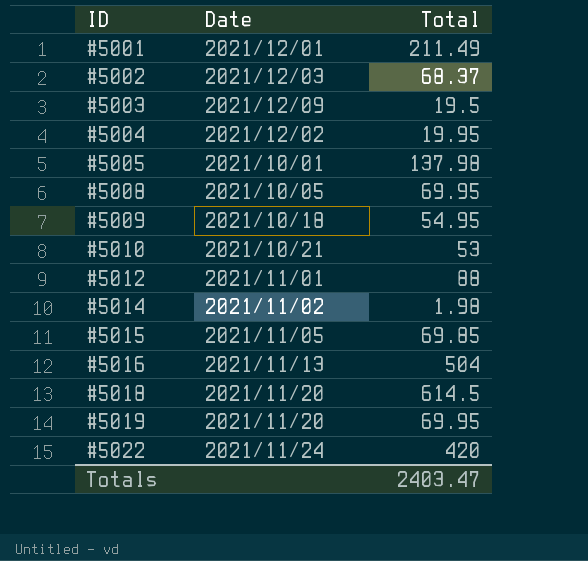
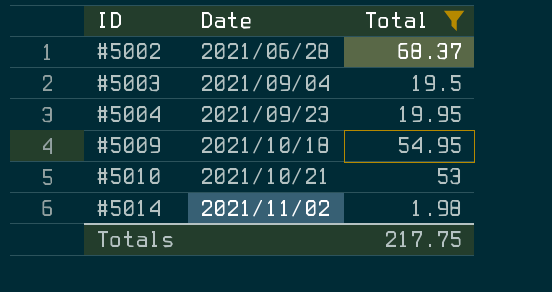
filter: none -> Total <= 68.37
#5002 | Date: 2021/12/03 -> 2021/06/28
#5003 | Date: 2021/12/09 -> 2021/09/04
#5004 | Date: 2021/12/02 -> 2021/09/23
Totals | Total: 2403.47 -> 217.75

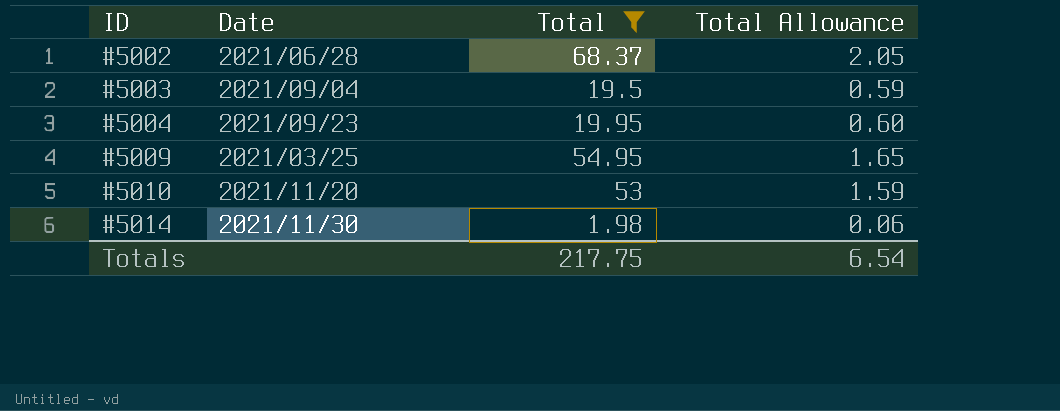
column Total Allowance | formula: none -> [Total] * 0.03
#5009 | Date: 2021/10/18 -> 2021/03/25
#5010 | Date: 2021/10/21 -> 2021/11/20
#5014 | Date: 2021/11/02 -> 2021/11/30

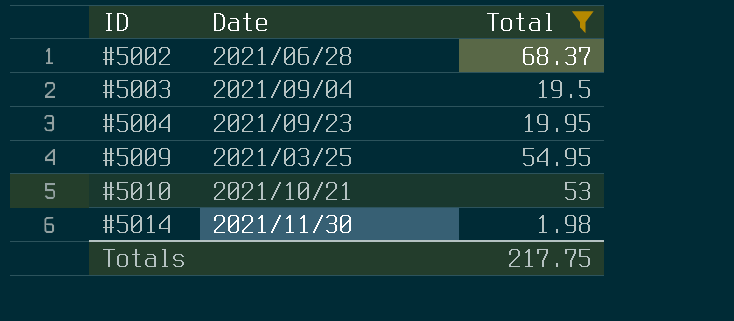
column Total Allowance | formula: [Total] * 0.03 -> none
#5010 | Date: 2021/11/20 -> 2021/10/21

